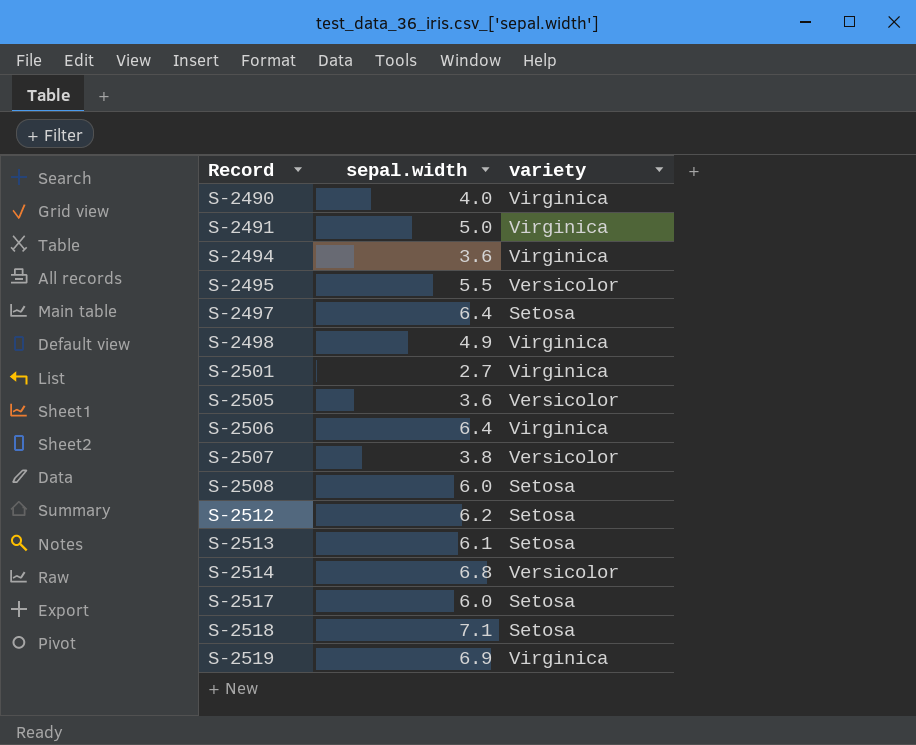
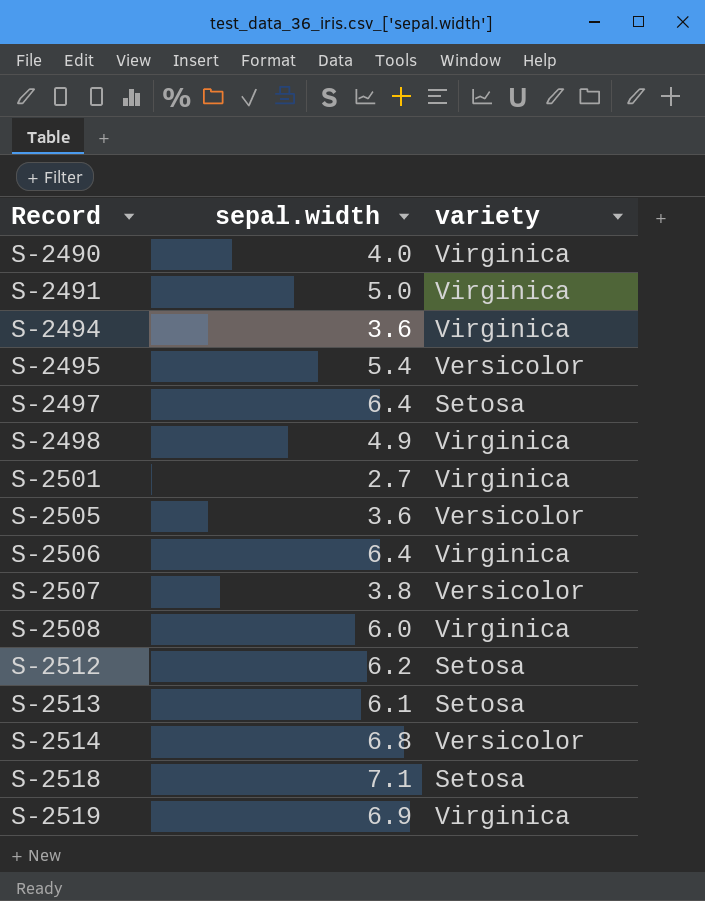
row S-2517: 6.0 | Setosa -> none
S-2495 | sepal.width: 5.5 -> 5.4
S-2508 | variety: Setosa -> Virginica

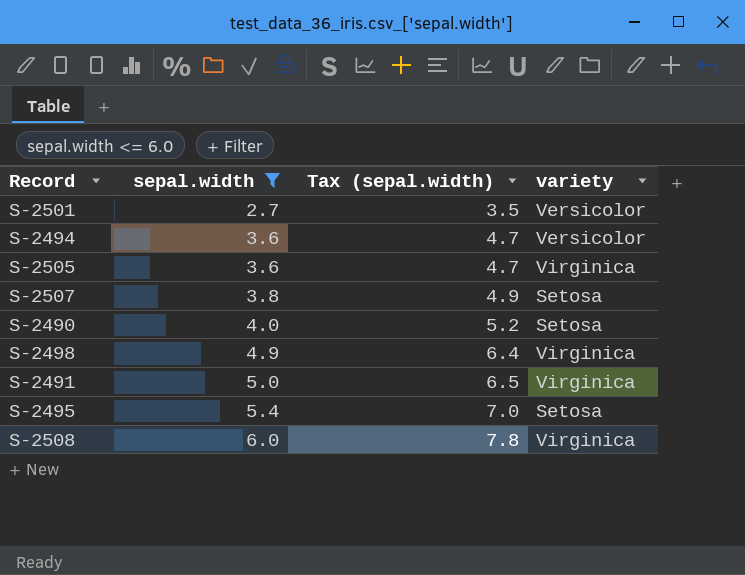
filter: none -> sepal.width <= 6.0
row order: Record ascending -> sepal.width ascending
column Tax (sepal.width) | formula: none -> [sepal.width] * 1.3
S-2501 | variety: Virginica -> Versicolor
S-2494 | variety: Virginica -> Versicolor
S-2505 | variety: Versicolor -> Virginica
S-2507 | variety: Versicolor -> Setosa
S-2490 | variety: Virginica -> Setosa
S-2495 | variety: Versicolor -> Setosa

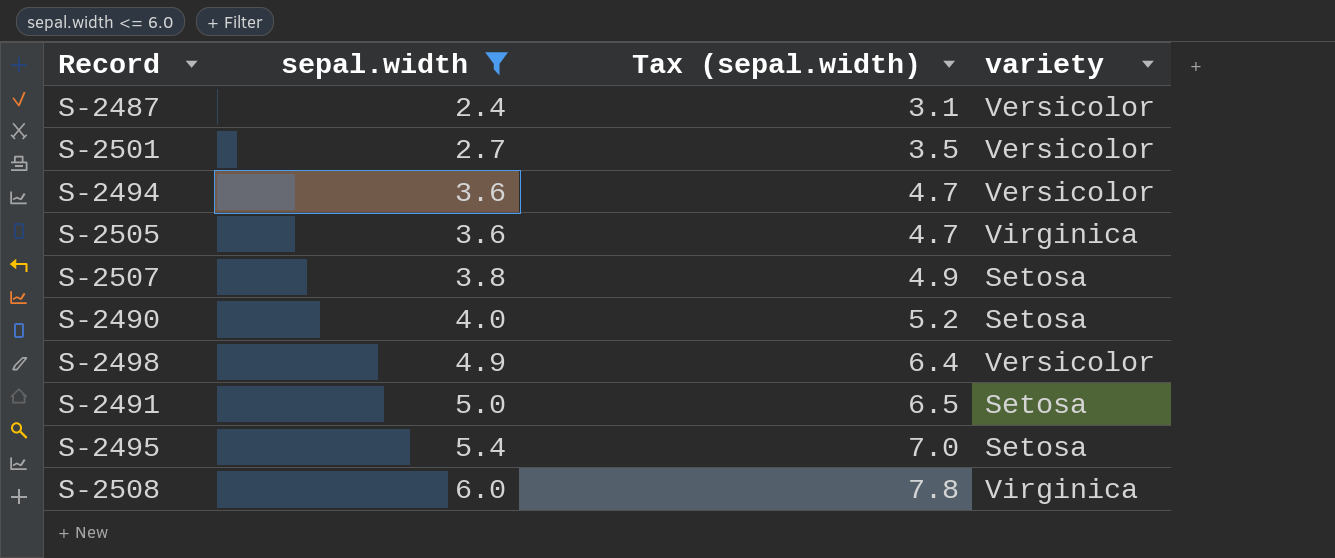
row S-2487: none -> 2.4 | 3.1 | Versicolor
S-2498 | variety: Virginica -> Versicolor
S-2491 | variety: Virginica -> Setosa

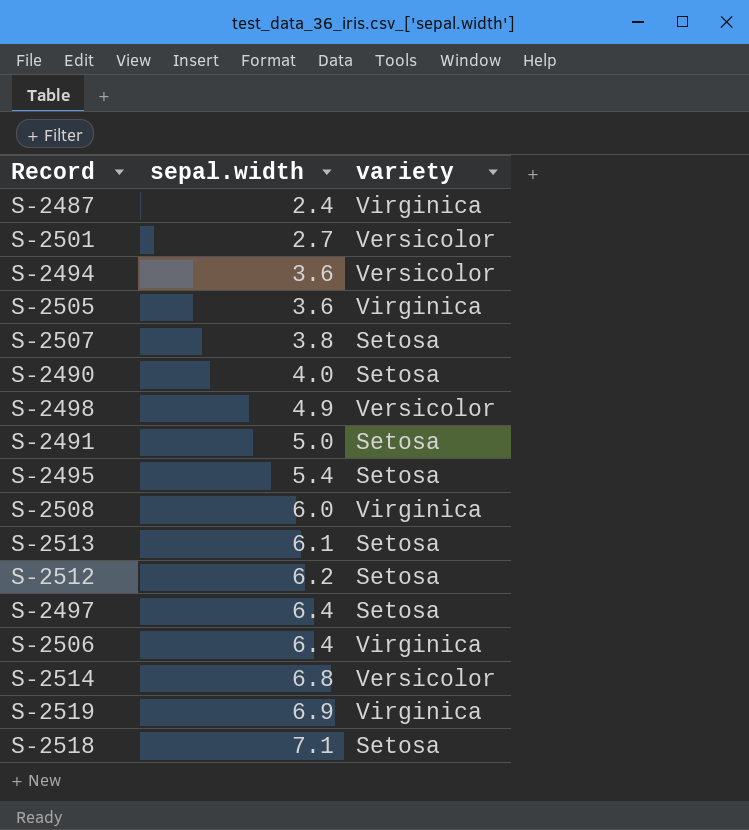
filter: sepal.width <= 6.0 -> none
column Tax (sepal.width) | formula: [sepal.width] * 1.3 -> none
S-2487 | variety: Versicolor -> Virginica

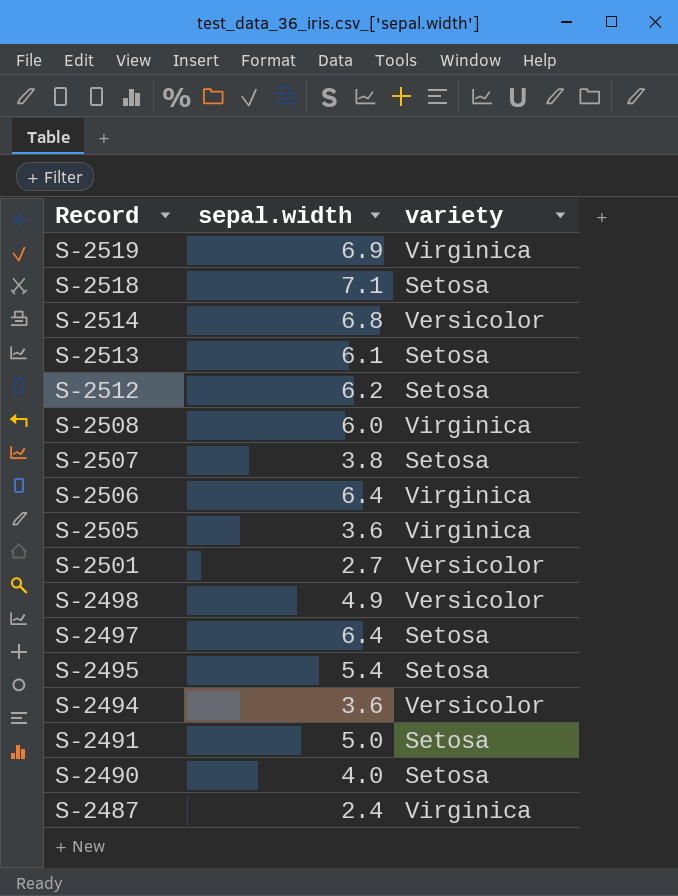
row order: sepal.width ascending -> Record descending

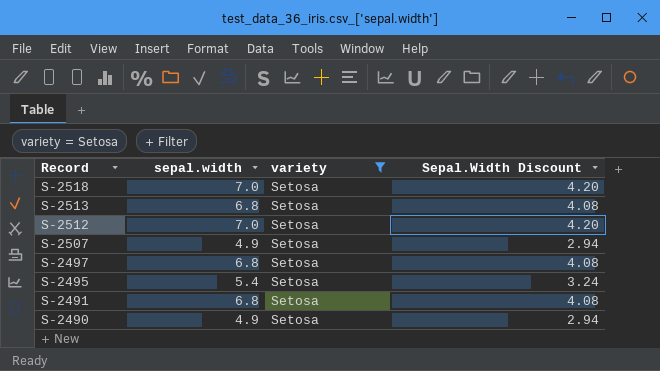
filter: none -> variety = Setosa
column Sepal.Width Discount | formula: none -> [sepal.width] * 0.6
S-2518 | sepal.width: 7.1 -> 7.0
S-2513 | sepal.width: 6.1 -> 6.8
S-2512 | sepal.width: 6.2 -> 7.0
S-2507 | sepal.width: 3.8 -> 4.9
S-2497 | sepal.width: 6.4 -> 6.8
S-2491 | sepal.width: 5.0 -> 6.8
S-2490 | sepal.width: 4.0 -> 4.9

